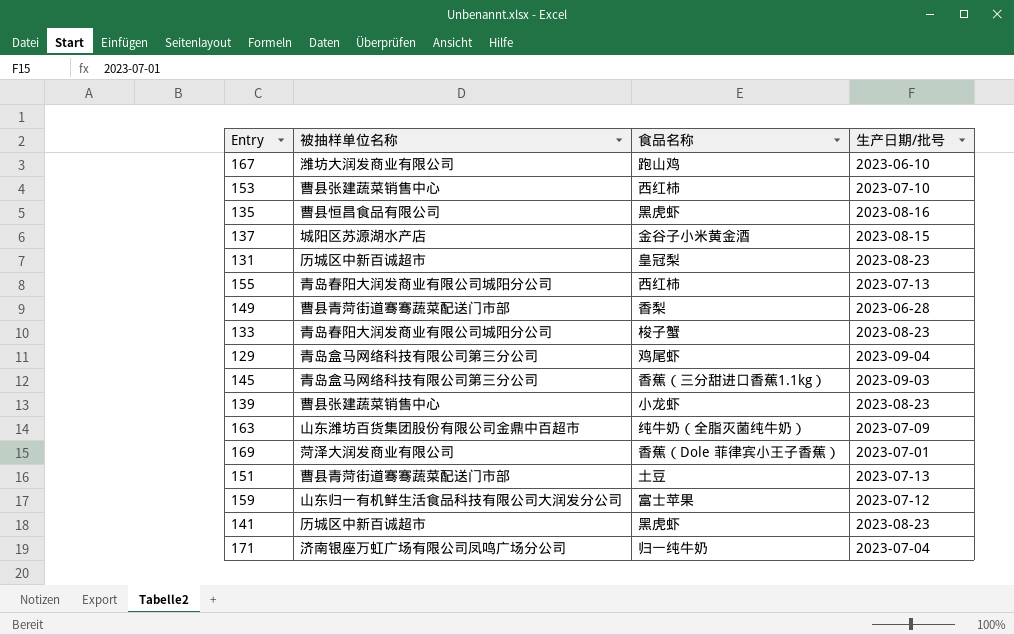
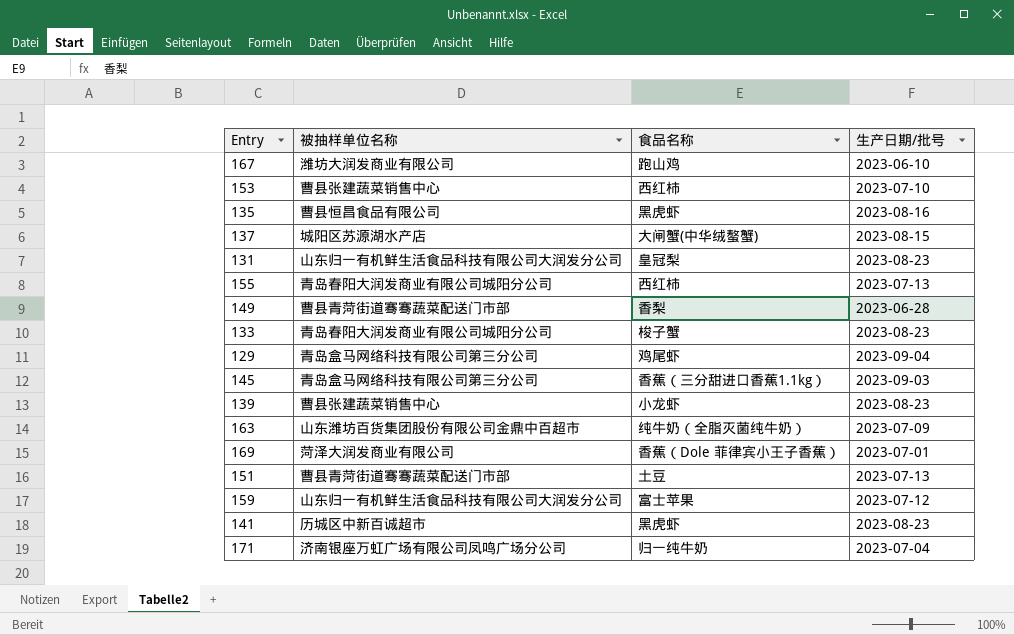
137 | 食品名称: 金谷子小米黄金酒 -> 大闸蟹(中华绒螯蟹)
131 | 被抽样单位名称: 历城区中新百诚超市 -> 山东归一有机鲜生活食品科技有限公司大润发分公司

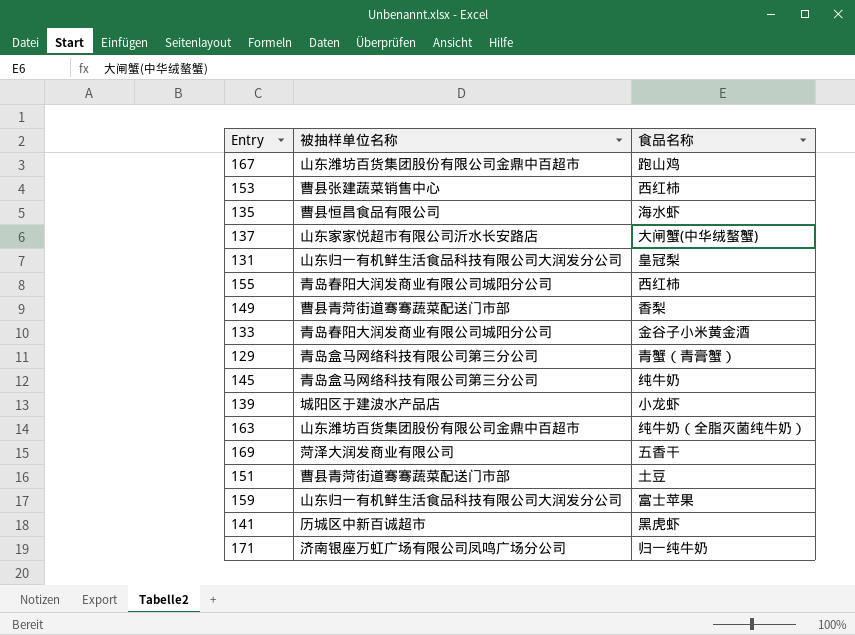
column 生产日期/批号 | position: 4 -> none
167 | 被抽样单位名称: 潍坊大润发商业有限公司 -> 山东潍坊百货集团股份有限公司金鼎中百超市
135 | 食品名称: 黑虎虾 -> 海水虾
137 | 被抽样单位名称: 城阳区苏源湖水产店 -> 山东家家悦超市有限公司沂水长安路店
133 | 食品名称: 梭子蟹 -> 金谷子小米黄金酒
129 | 食品名称: 鸡尾虾 -> 青蟹（青膏蟹）
145 | 食品名称: 香蕉（三分甜进口香蕉1.1kg） -> 纯牛奶
139 | 被抽样单位名称: 曹县张建蔬菜销售中心 -> 城阳区于建波水产品店
169 | 食品名称: 香蕉（Dole 菲律宾小王子香蕉） -> 五香干

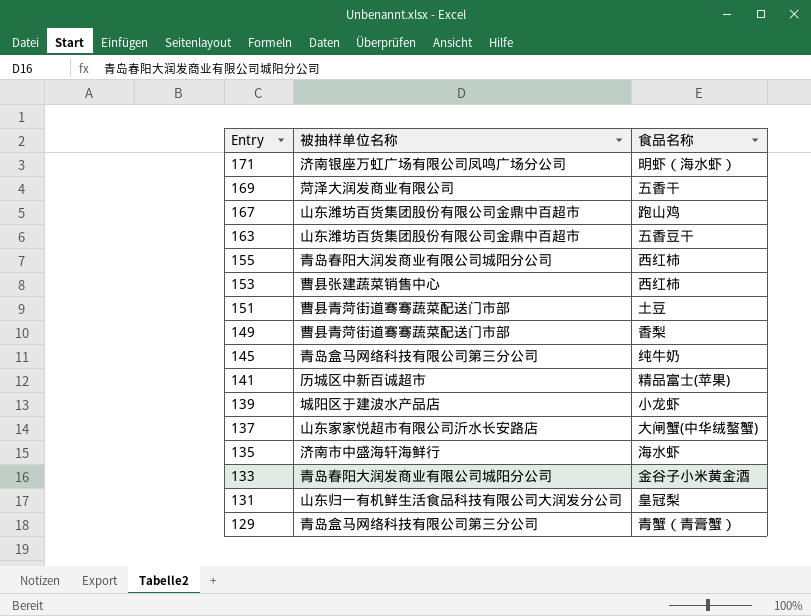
row order: none -> Entry descending
row 159: 山东归一有机鲜生活食品科技有限公司大润发分公司 | 富士苹果 -> none
171 | 食品名称: 归一纯牛奶 -> 明虾（海水虾）
163 | 食品名称: 纯牛奶（全脂灭菌纯牛奶） -> 五香豆干
141 | 食品名称: 黑虎虾 -> 精品富士(苹果)
135 | 被抽样单位名称: 曹县恒昌食品有限公司 -> 济南市中盛海轩海鲜行

